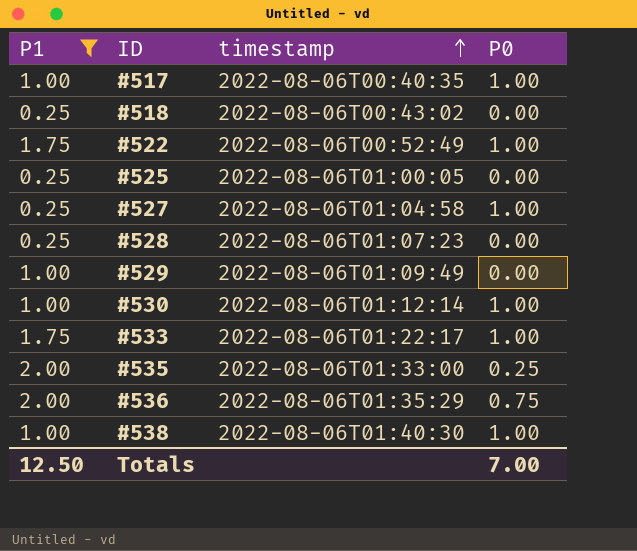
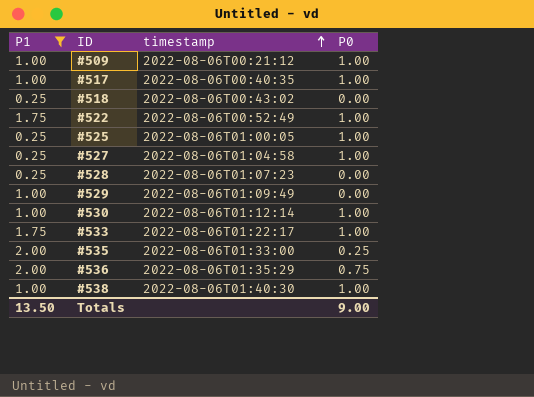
row #509: none -> 1.00 | 2022-08-06T00:21:12 | 1.00
#525 | P0: 0.00 -> 1.00
Totals | P1: 12.50 -> 13.50
Totals | P0: 7.00 -> 9.00

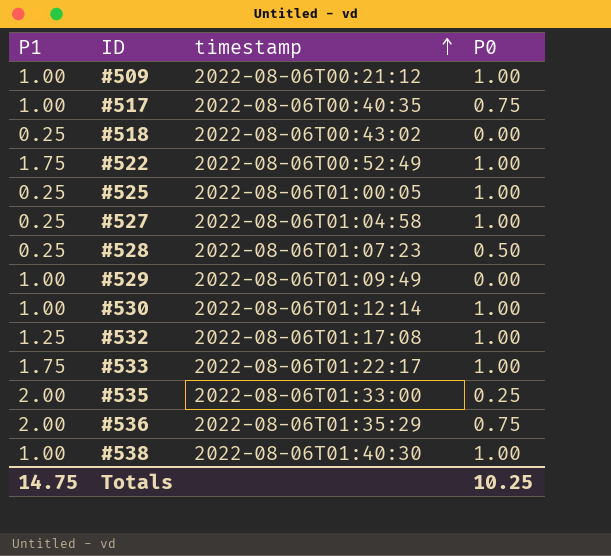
filter: P1 != 1.25 -> none
#517 | P0: 1.00 -> 0.75
#528 | P0: 0.00 -> 0.50
Totals | P1: 13.50 -> 14.75
Totals | P0: 9.00 -> 10.25

